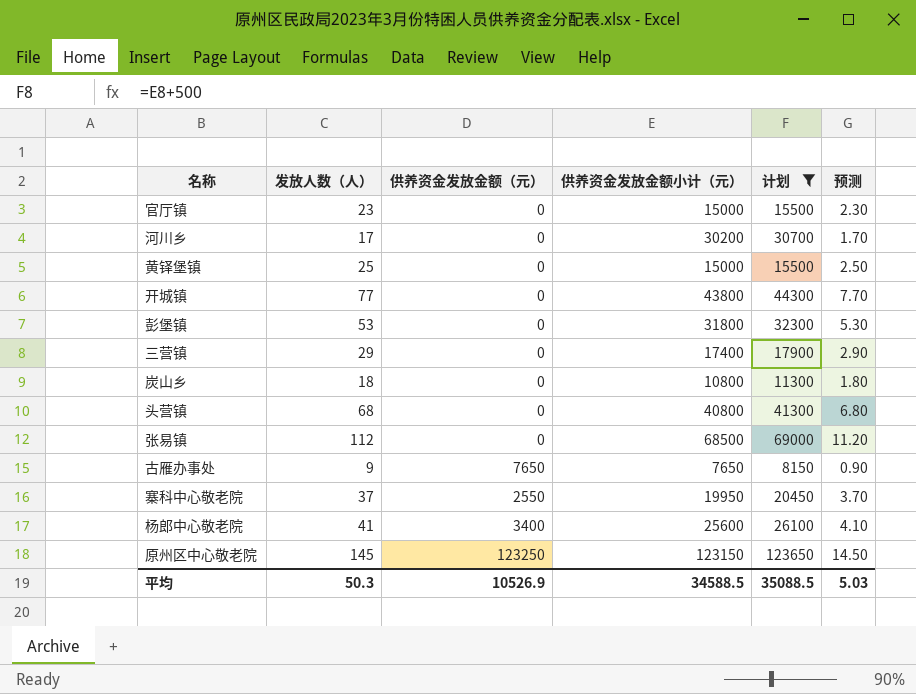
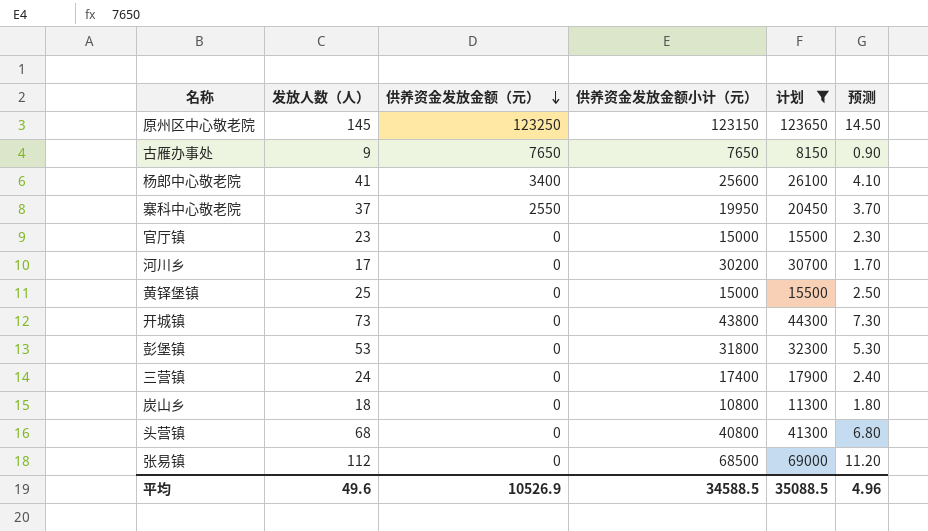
row order: none -> 供养资金发放金额（元） descending
开城镇 | 发放人数（人）: 77 -> 73
开城镇 | 预测: 7.70 -> 7.30
三营镇 | 发放人数（人）: 29 -> 24
三营镇 | 预测: 2.90 -> 2.40
平均 | 发放人数（人）: 50.3 -> 49.6
平均 | 预测: 5.03 -> 4.96

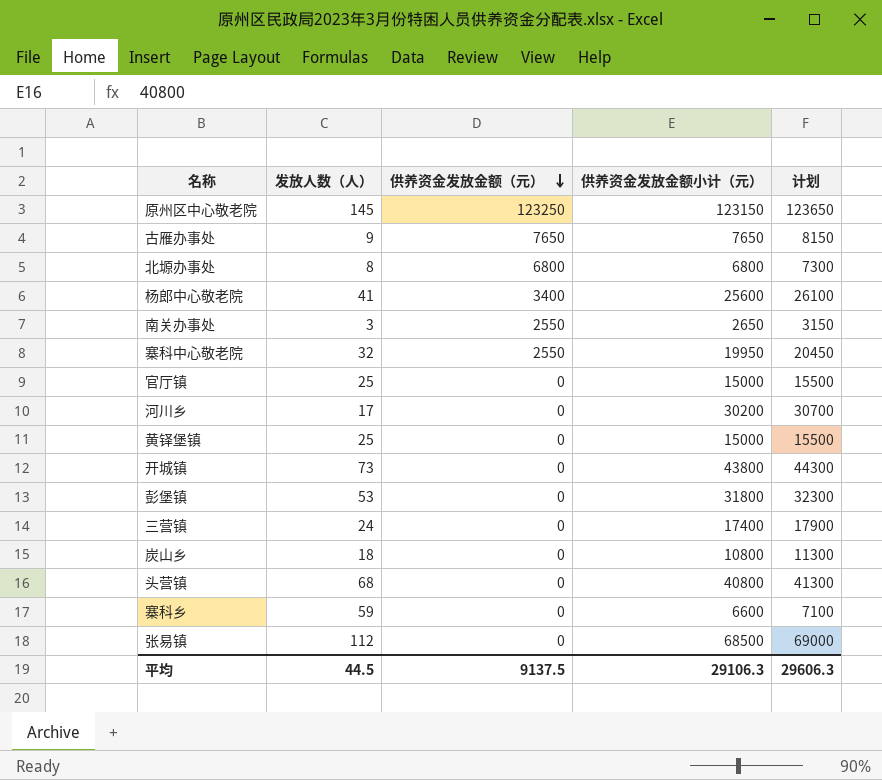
filter: 计划 >= 8150 -> none
column 预测 | formula: [发放人数（人）] * 0.1 -> none
寨科中心敬老院 | 发放人数（人）: 37 -> 32
官厅镇 | 发放人数（人）: 23 -> 25
平均 | 发放人数（人）: 49.6 -> 44.5
平均 | 供养资金发放金额（元）: 10526.9 -> 9137.5
平均 | 供养资金发放金额小计（元）: 34588.5 -> 29106.3
平均 | 计划: 35088.5 -> 29606.3

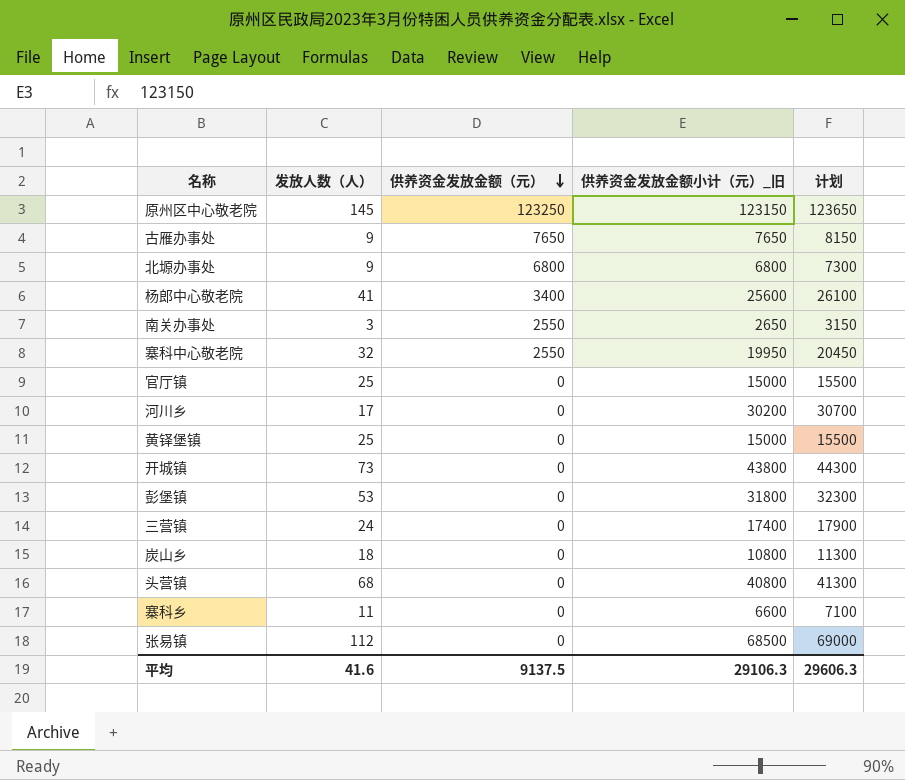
column name: 供养资金发放金额小计（元） -> 供养资金发放金额小计（元）_旧
北塬办事处 | 发放人数（人）: 8 -> 9
寨科乡 | 发放人数（人）: 59 -> 11
平均 | 发放人数（人）: 44.5 -> 41.6

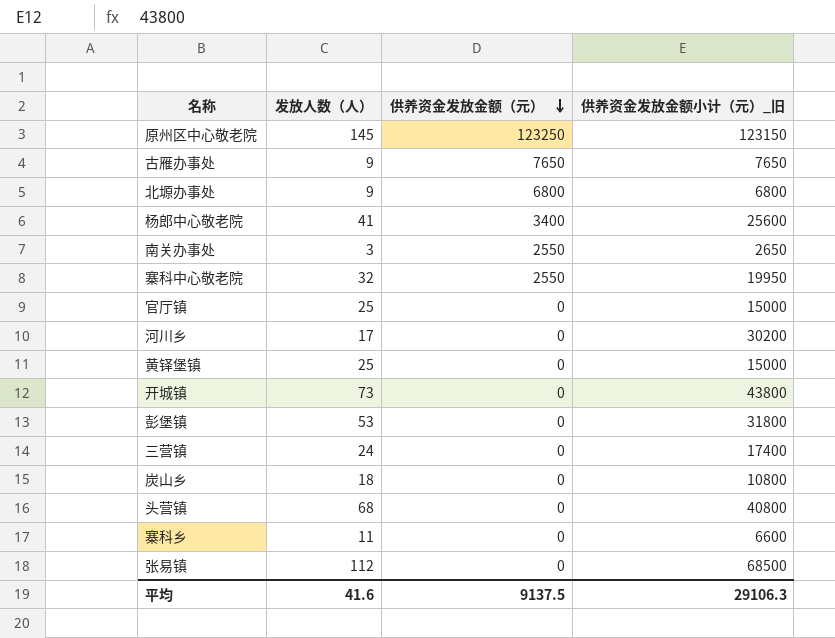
column 计划 | formula: [供养资金发放金额小计（元）_旧] + 500 -> none

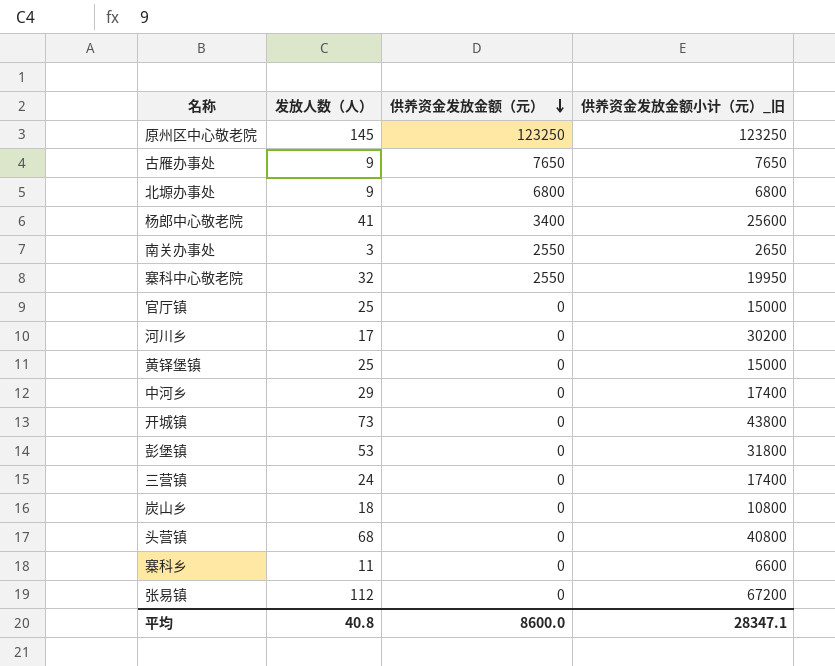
原州区中心敬老院 | 供养资金发放金额小计（元）_旧: 123150 -> 123250
row 中河乡: none -> 29 | 0 | 17400
张易镇 | 供养资金发放金额小计（元）_旧: 68500 -> 67200
平均 | 发放人数（人）: 41.6 -> 40.8
平均 | 供养资金发放金额（元）: 9137.5 -> 8600.0
平均 | 供养资金发放金额小计（元）_旧: 29106.3 -> 28347.1

